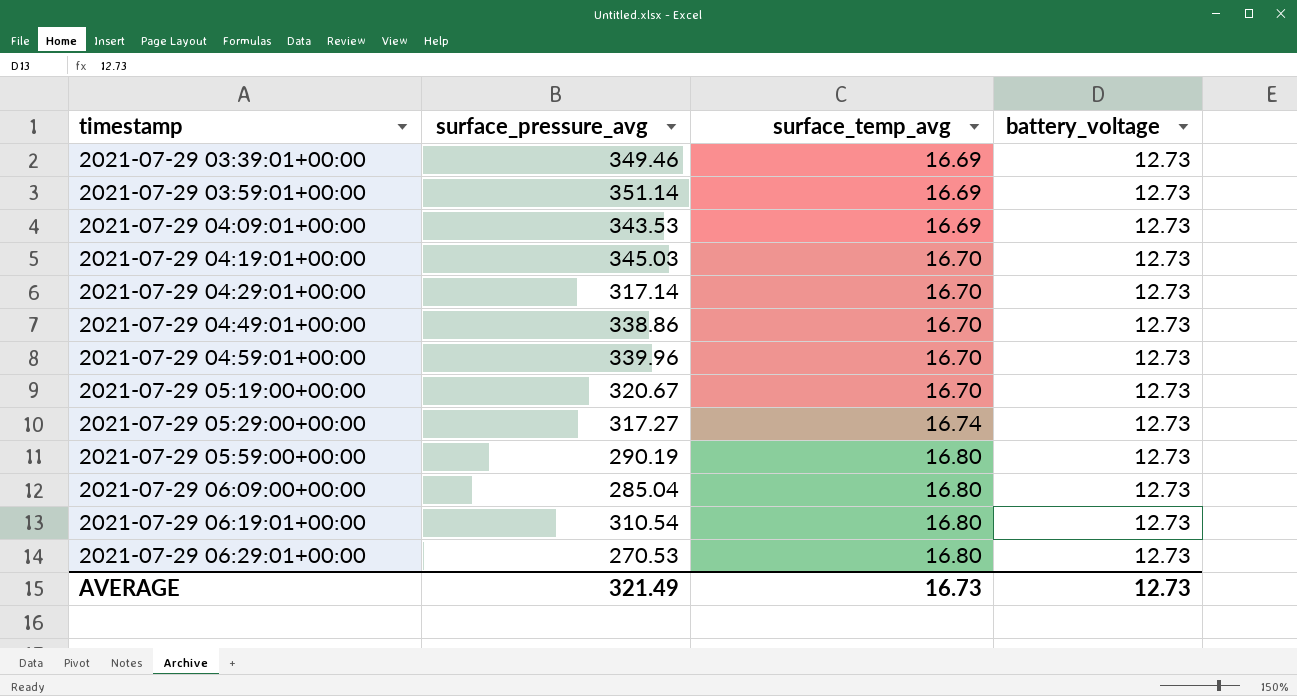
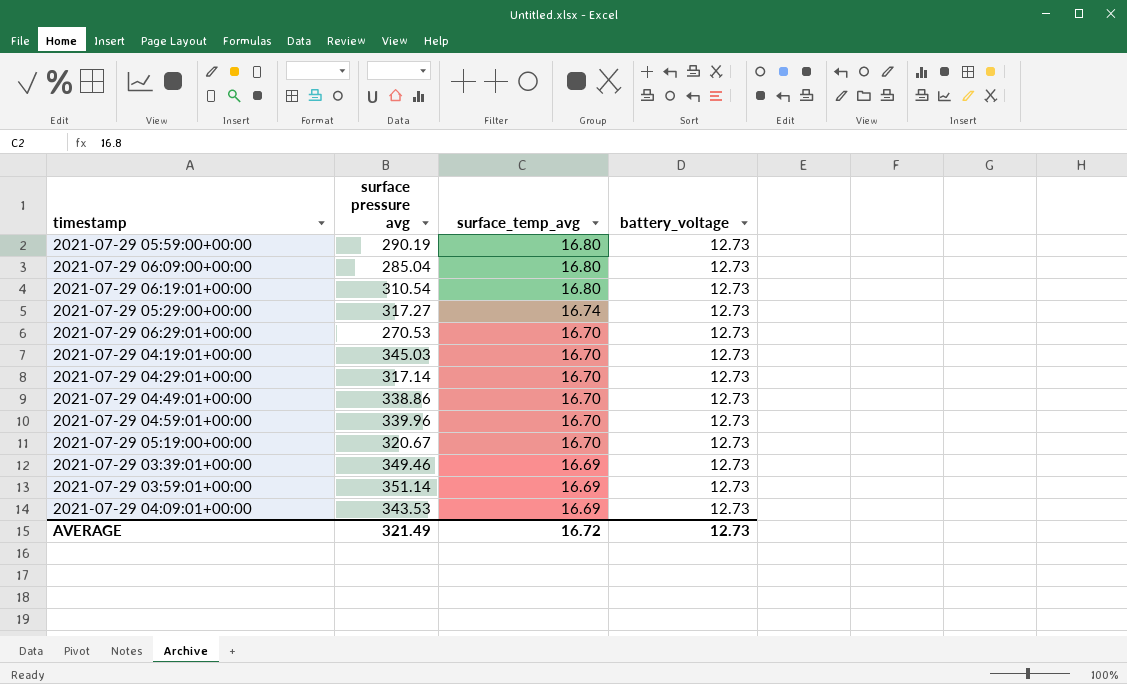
row order: timestamp ascending -> surface_temp_avg descending
column name: surface_pressure_avg -> surface pressure avg
2021-07-29 06:29:01+00:00 | surface_temp_avg: 16.80 -> 16.70
AVERAGE | surface_temp_avg: 16.73 -> 16.72

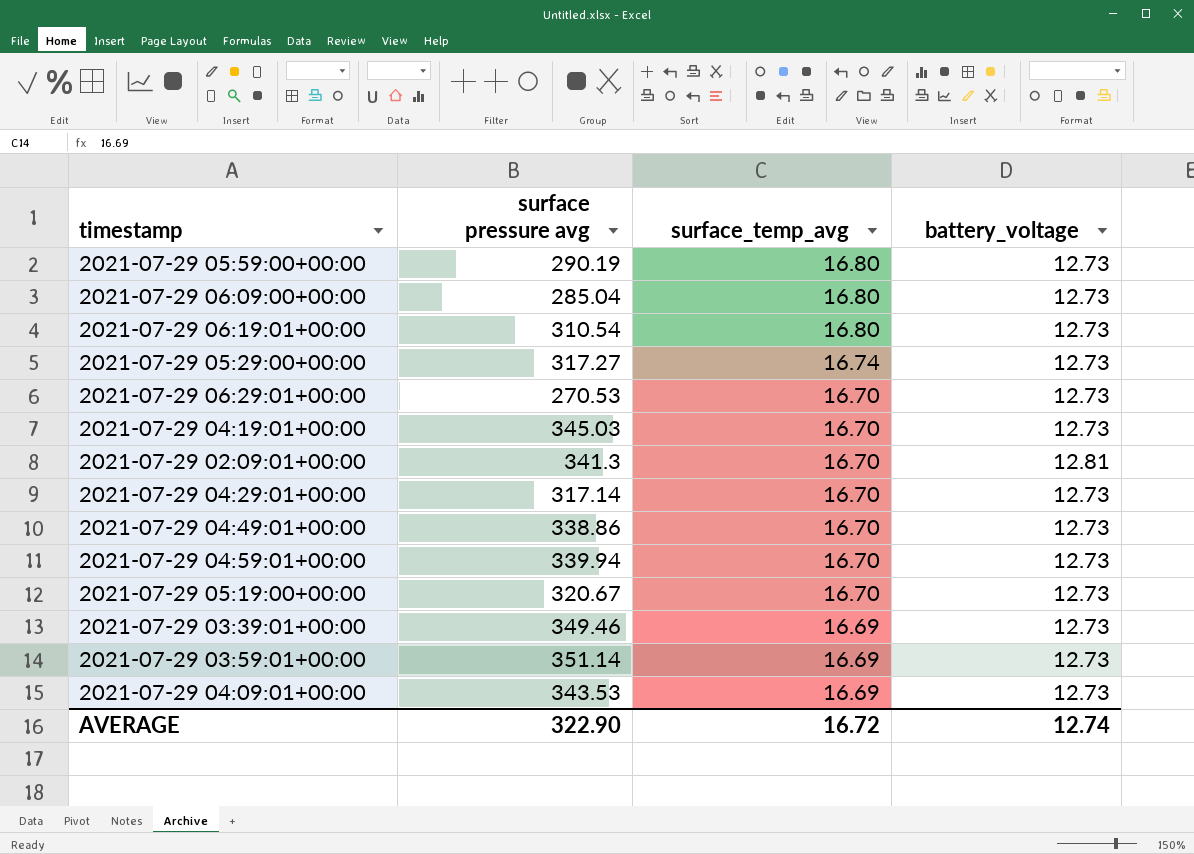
row 2021-07-29 02:09:01+00:00: none -> 341.3 | 16.70 | 12.81
2021-07-29 04:59:01+00:00 | surface pressure avg: 339.96 -> 339.94
AVERAGE | surface pressure avg: 321.49 -> 322.90
AVERAGE | battery_voltage: 12.73 -> 12.74

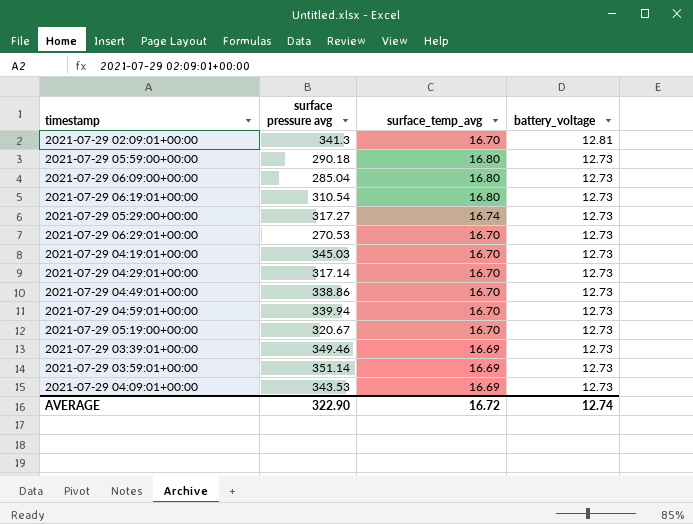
row order: surface_temp_avg descending -> battery_voltage descending
2021-07-29 05:59:00+00:00 | surface pressure avg: 290.19 -> 290.18

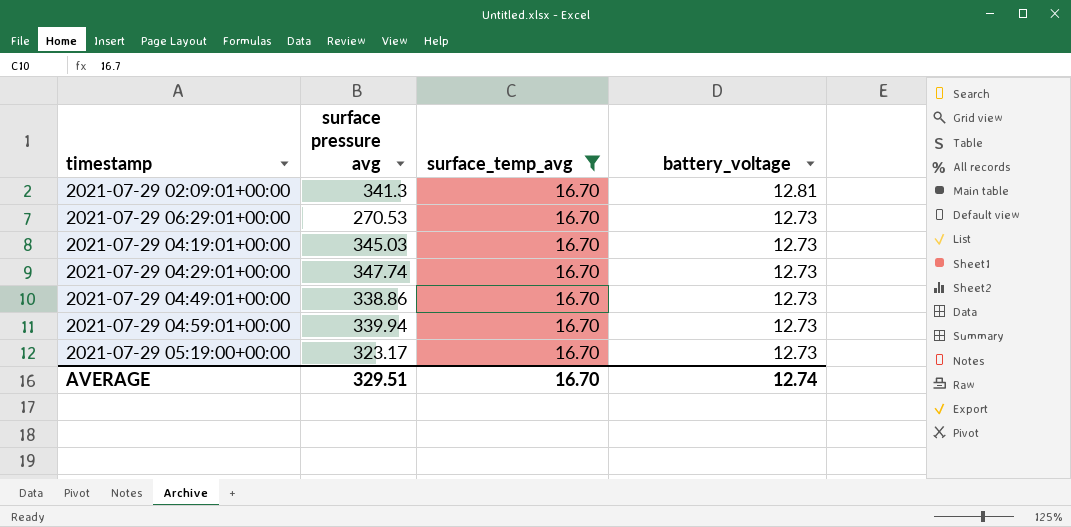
filter: none -> surface_temp_avg = 16.70
2021-07-29 04:29:01+00:00 | surface pressure avg: 317.14 -> 347.74
2021-07-29 05:19:00+00:00 | surface pressure avg: 320.67 -> 323.17
AVERAGE | surface pressure avg: 322.90 -> 329.51
AVERAGE | surface_temp_avg: 16.72 -> 16.70

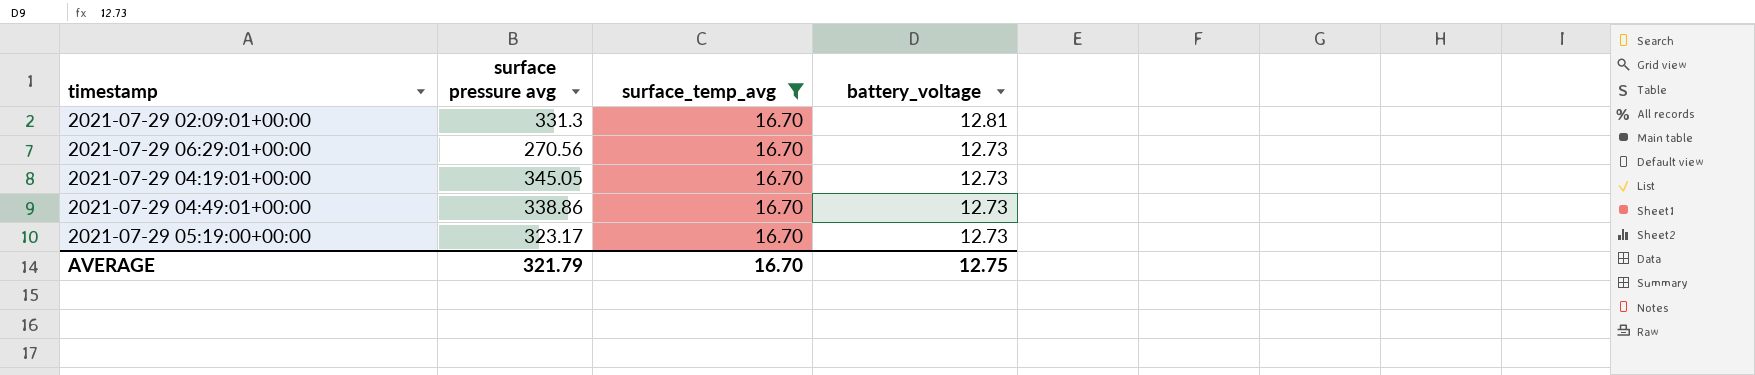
row 2021-07-29 04:29:01+00:00: 347.74 | 16.70 | 12.73 -> none
row 2021-07-29 04:59:01+00:00: 339.94 | 16.70 | 12.73 -> none
2021-07-29 02:09:01+00:00 | surface pressure avg: 341.3 -> 331.3
2021-07-29 06:29:01+00:00 | surface pressure avg: 270.53 -> 270.56
2021-07-29 04:19:01+00:00 | surface pressure avg: 345.03 -> 345.05
AVERAGE | surface pressure avg: 329.51 -> 321.79
AVERAGE | battery_voltage: 12.74 -> 12.75

